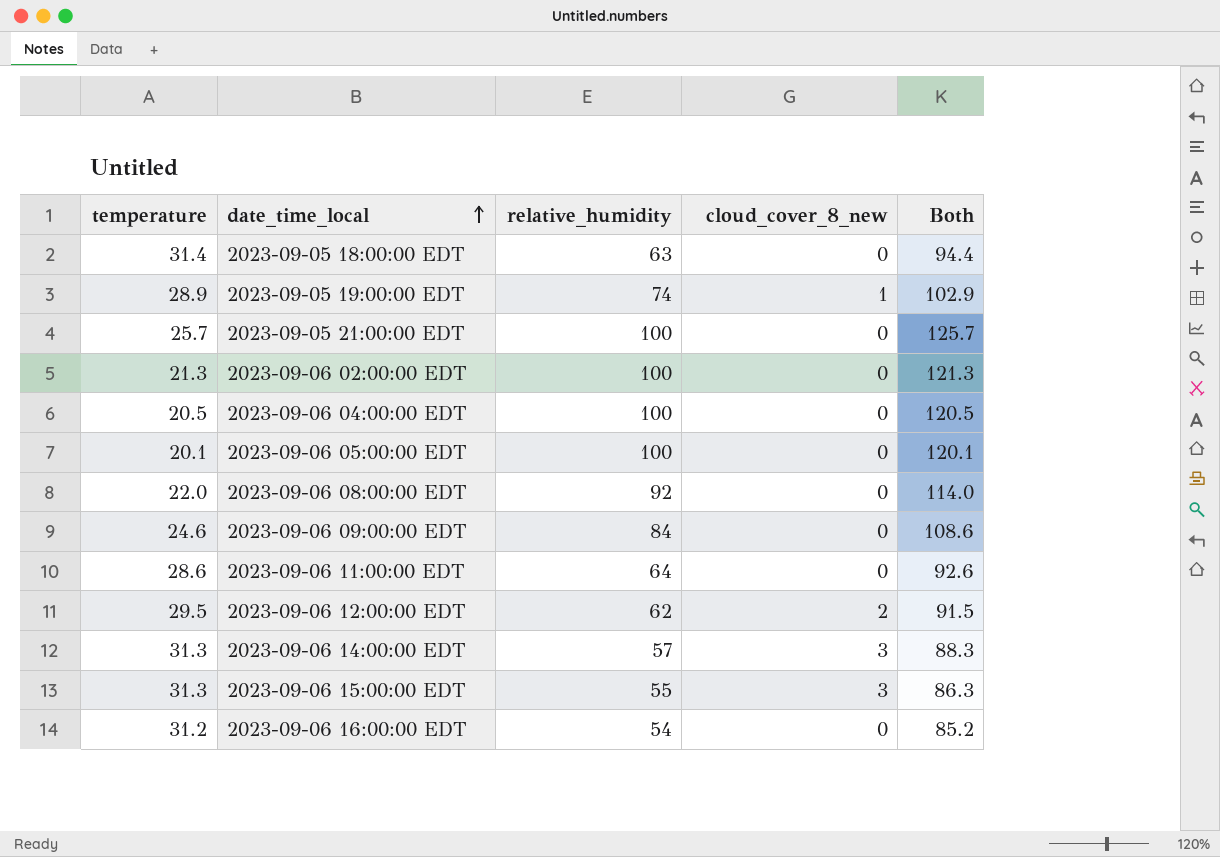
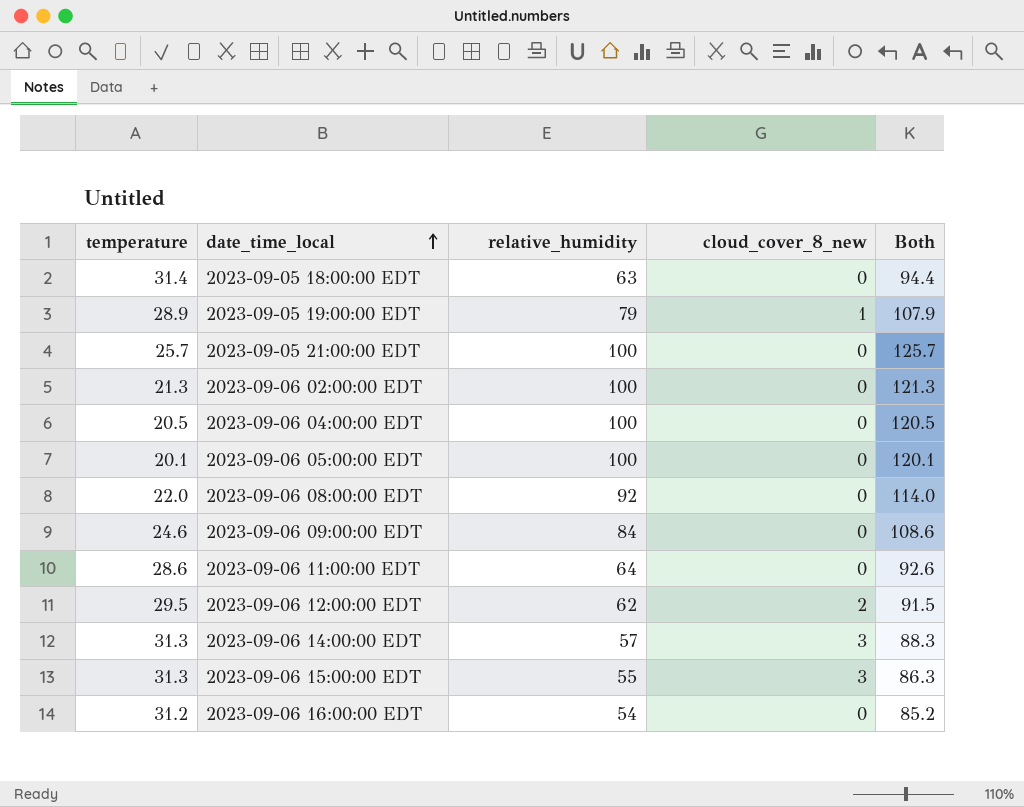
2023-09-05 19:00:00 EDT | relative_humidity: 74 -> 79
2023-09-05 19:00:00 EDT | Both: 102.9 -> 107.9

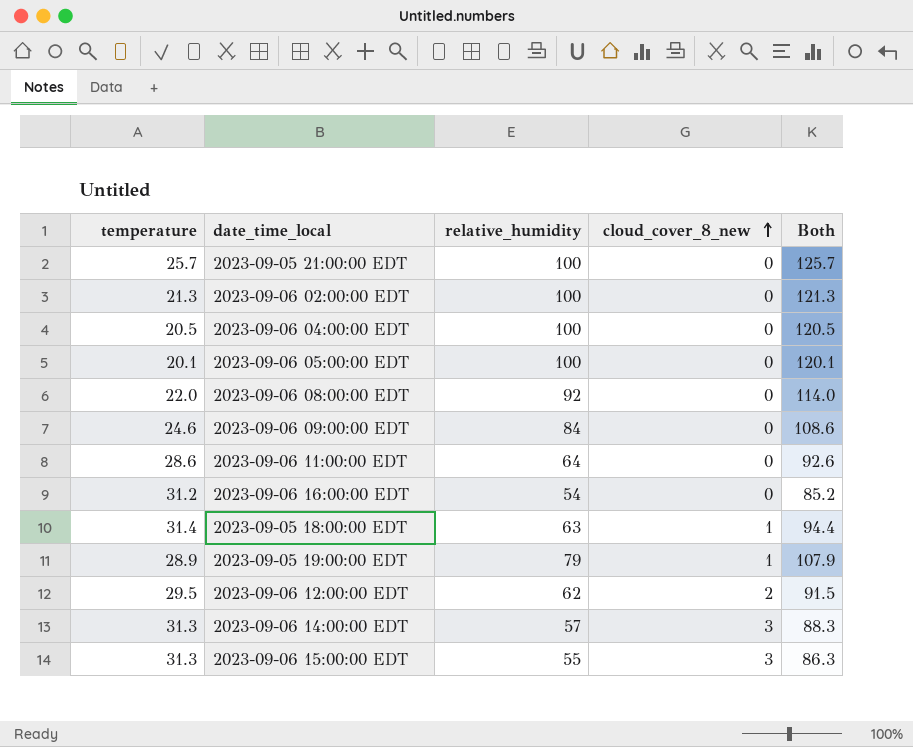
row order: date_time_local ascending -> cloud_cover_8_new ascending
2023-09-05 18:00:00 EDT | cloud_cover_8_new: 0 -> 1

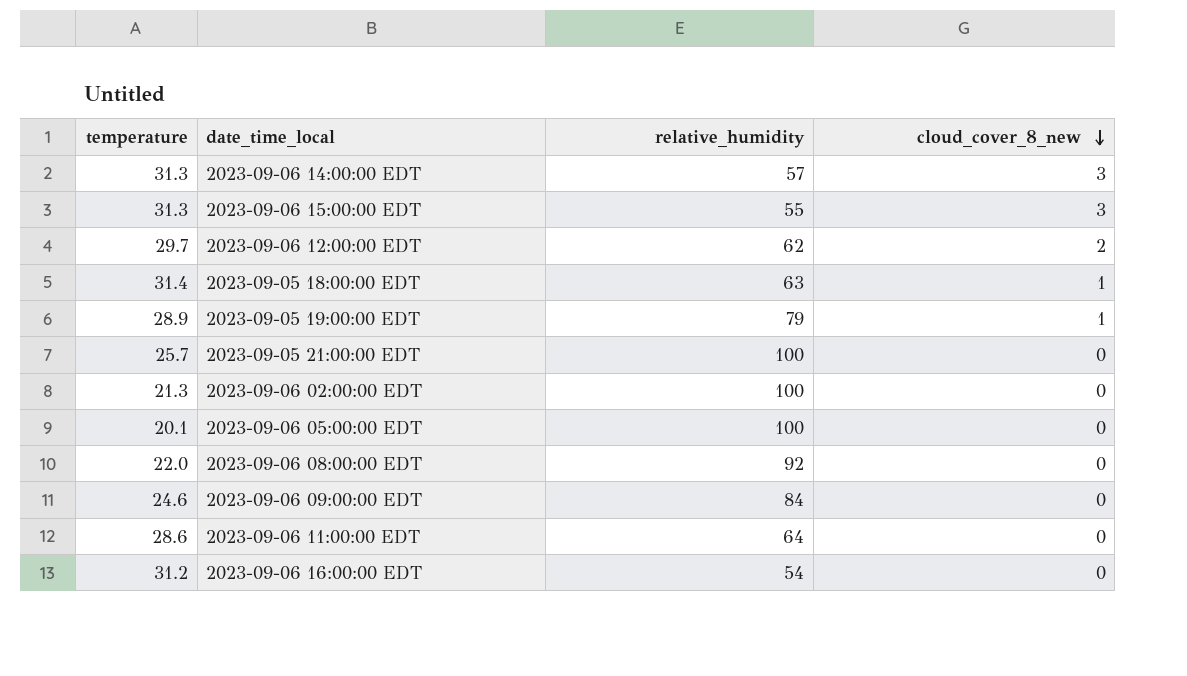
row order: cloud_cover_8_new ascending -> cloud_cover_8_new descending
column Both | formula: [temperature] + [relative_humidity] -> none
row 2023-09-06 04:00:00 EDT: 20.5 | 100 | 0 | 120.5 -> none
2023-09-06 12:00:00 EDT | temperature: 29.5 -> 29.7

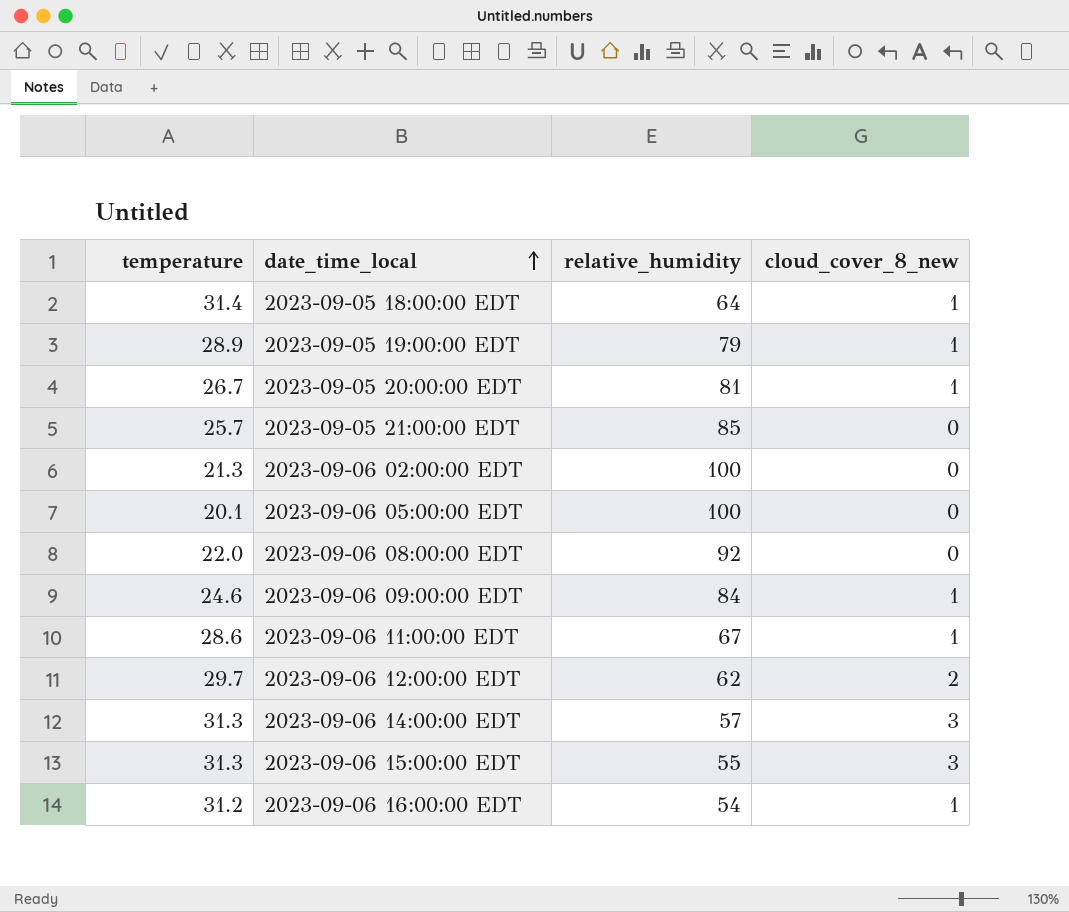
row order: cloud_cover_8_new descending -> date_time_local ascending
2023-09-05 18:00:00 EDT | relative_humidity: 63 -> 64
row 2023-09-05 20:00:00 EDT: none -> 26.7 | 81 | 1
2023-09-05 21:00:00 EDT | relative_humidity: 100 -> 85
2023-09-06 09:00:00 EDT | cloud_cover_8_new: 0 -> 1
2023-09-06 11:00:00 EDT | relative_humidity: 64 -> 67
2023-09-06 11:00:00 EDT | cloud_cover_8_new: 0 -> 1
2023-09-06 16:00:00 EDT | cloud_cover_8_new: 0 -> 1

